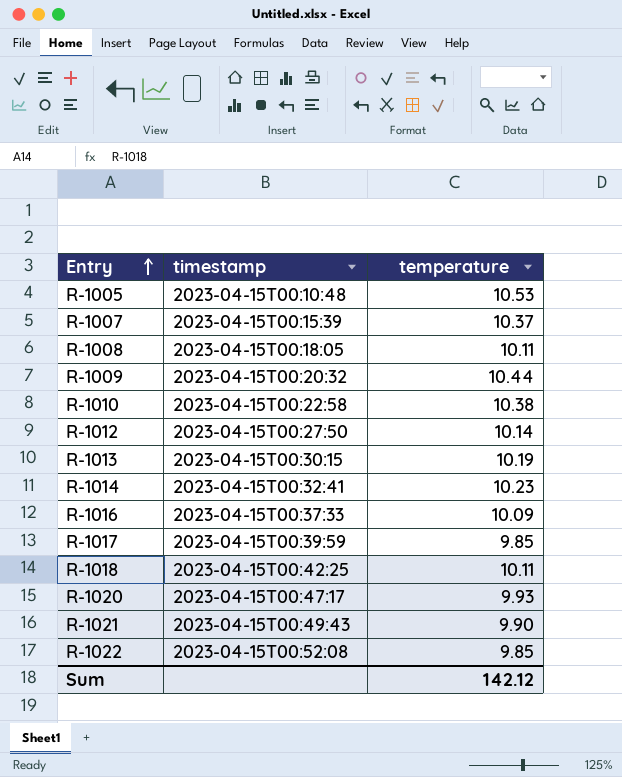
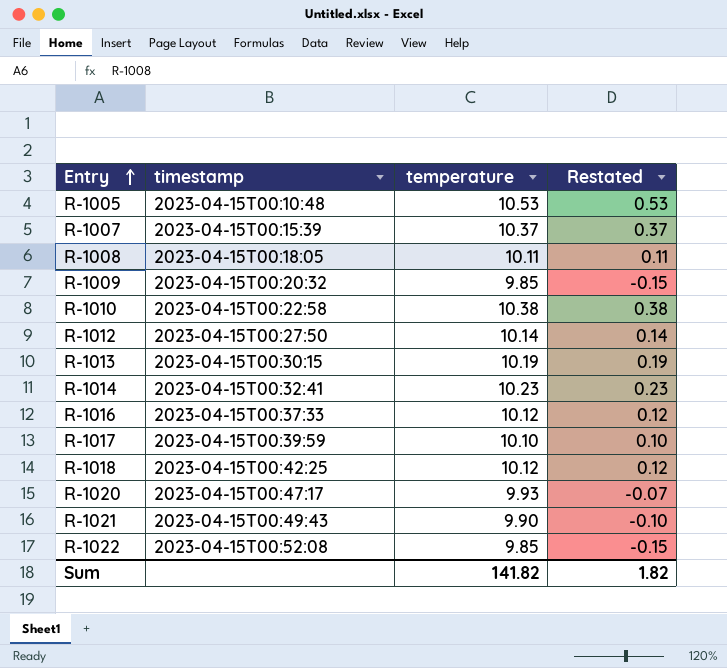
column Restated | formula: none -> [temperature] - 10
R-1009 | temperature: 10.44 -> 9.85
R-1016 | temperature: 10.09 -> 10.12
R-1017 | temperature: 9.85 -> 10.10
R-1018 | temperature: 10.11 -> 10.12
Sum | temperature: 142.12 -> 141.82

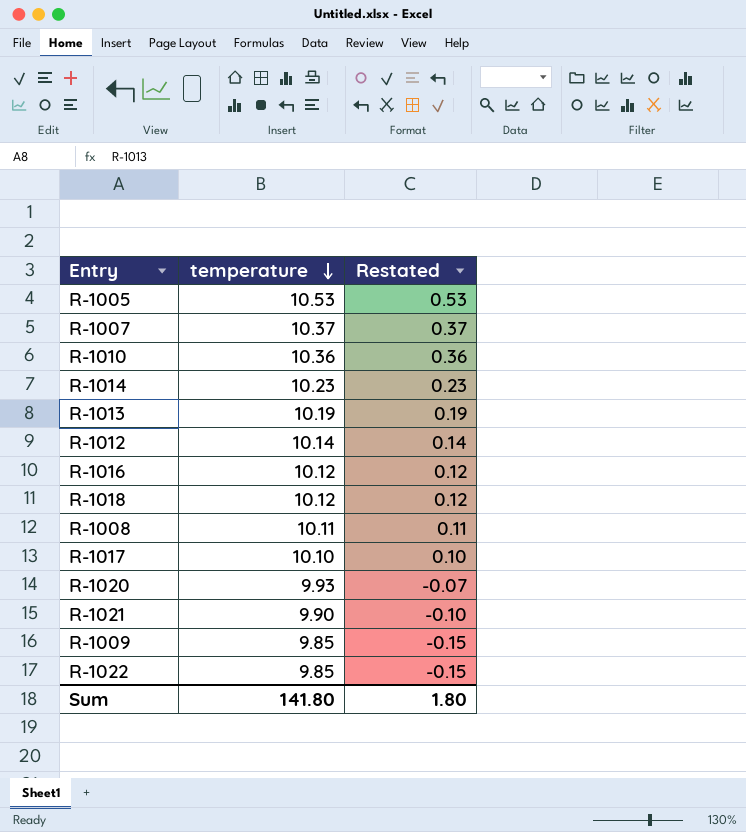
row order: Entry ascending -> temperature descending
column timestamp | position: 2 -> none
R-1010 | temperature: 10.38 -> 10.36
R-1010 | Restated: 0.38 -> 0.36
Sum | temperature: 141.82 -> 141.80
Sum | Restated: 1.82 -> 1.80

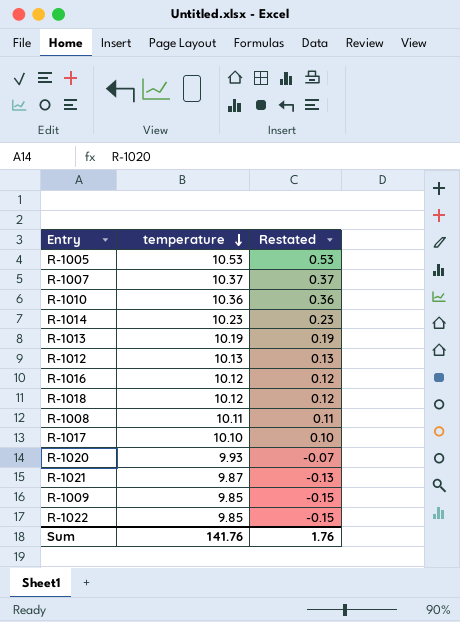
R-1012 | temperature: 10.14 -> 10.13
R-1012 | Restated: 0.14 -> 0.13
R-1021 | temperature: 9.90 -> 9.87
R-1021 | Restated: -0.10 -> -0.13
Sum | temperature: 141.80 -> 141.76
Sum | Restated: 1.80 -> 1.76

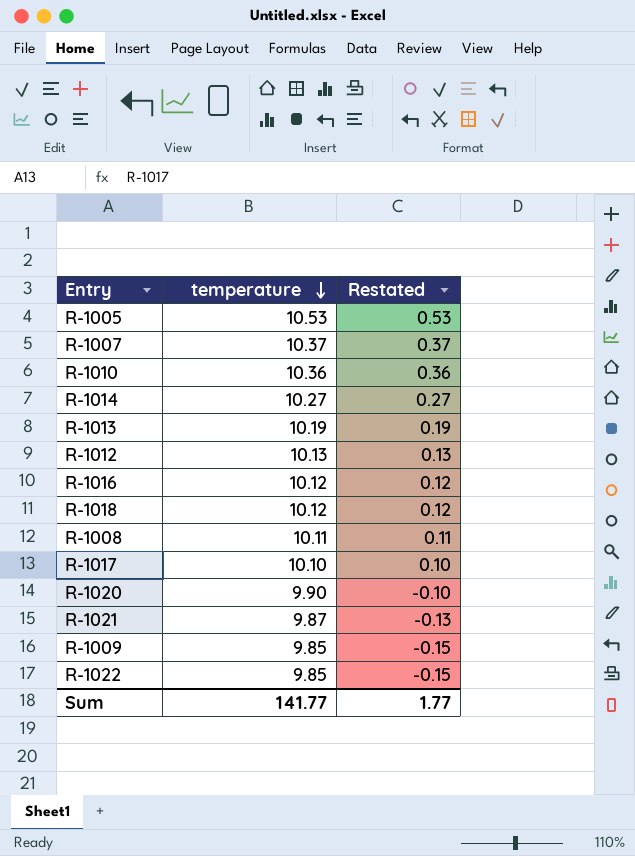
R-1014 | temperature: 10.23 -> 10.27
R-1014 | Restated: 0.23 -> 0.27
R-1020 | temperature: 9.93 -> 9.90
R-1020 | Restated: -0.07 -> -0.10
Sum | temperature: 141.76 -> 141.77
Sum | Restated: 1.76 -> 1.77

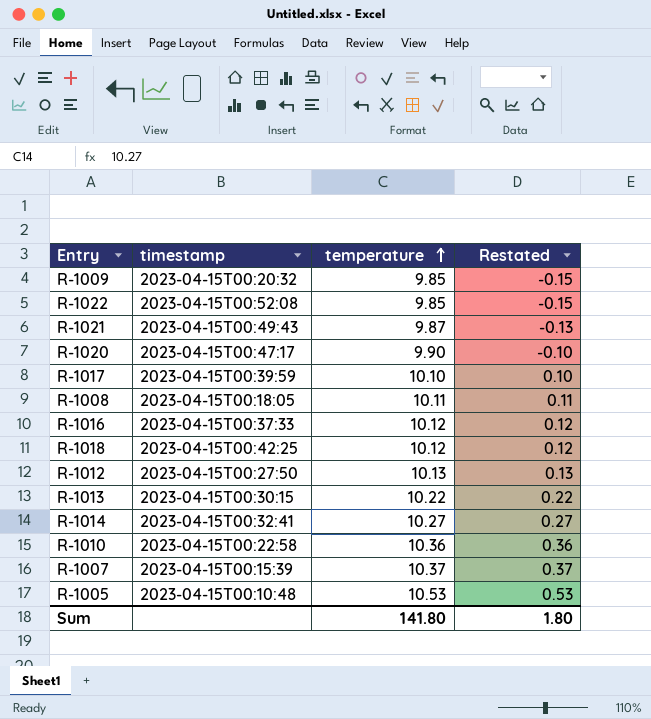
row order: temperature descending -> temperature ascending
column timestamp | position: none -> 2
R-1013 | temperature: 10.19 -> 10.22
R-1013 | Restated: 0.19 -> 0.22
Sum | temperature: 141.77 -> 141.80
Sum | Restated: 1.77 -> 1.80

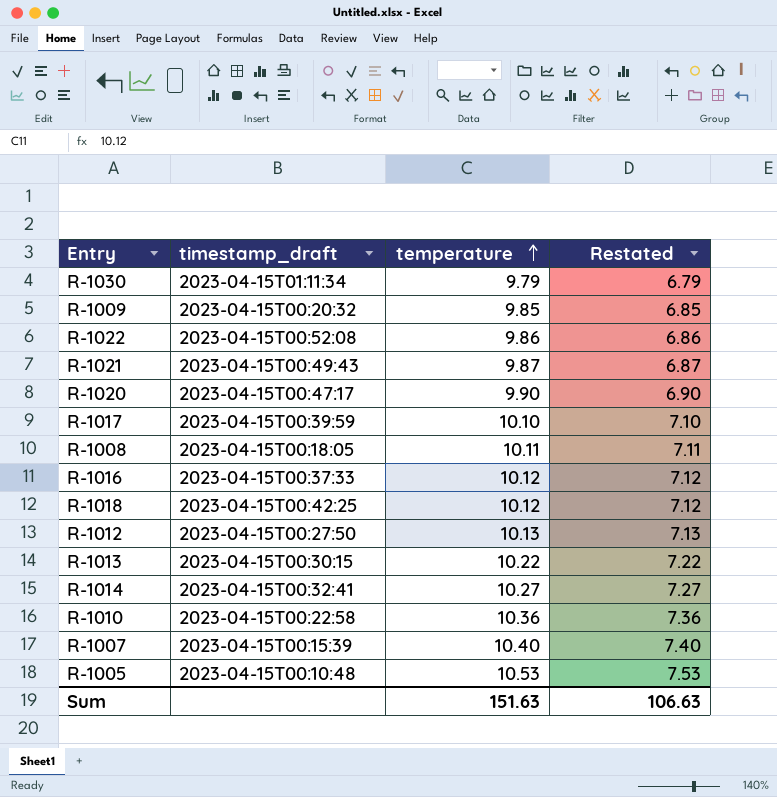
column name: timestamp -> timestamp_draft
column Restated | formula: [temperature] - 10 -> [temperature] - 3
row R-1030: none -> 2023-04-15T01:11:34 | 9.79 | 6.79
R-1022 | temperature: 9.85 -> 9.86
R-1007 | temperature: 10.37 -> 10.40
Sum | temperature: 141.80 -> 151.63
Sum | Restated: 1.80 -> 106.63

